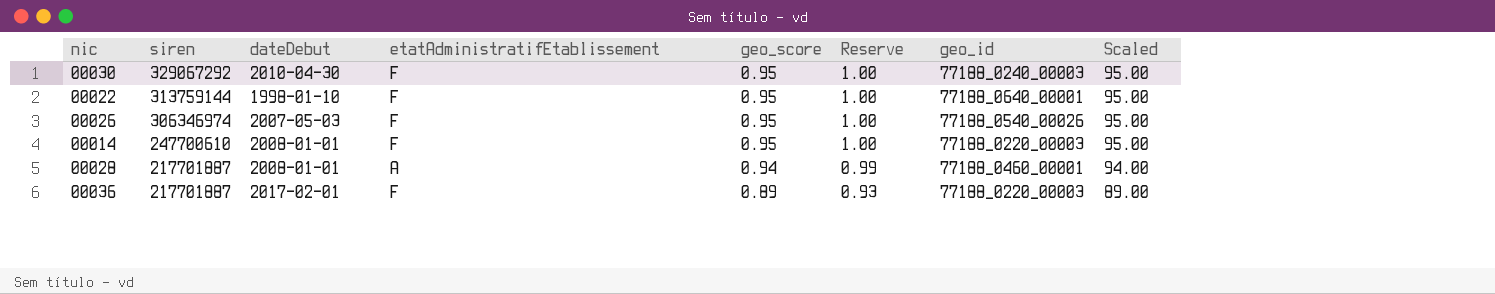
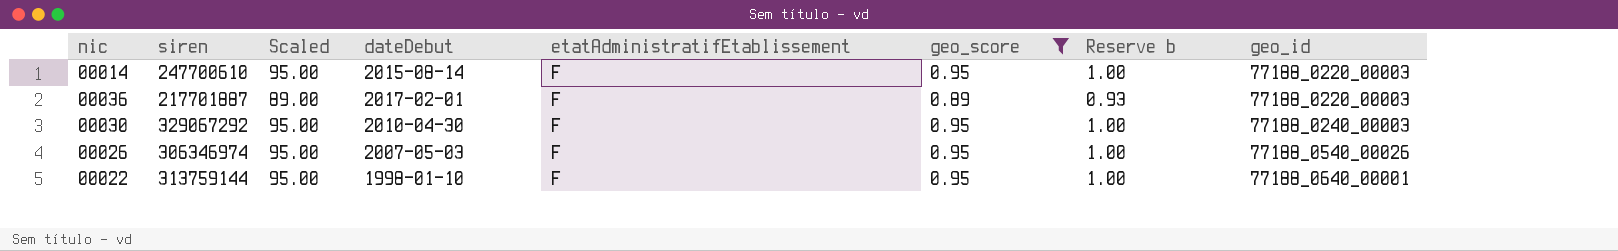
filter: none -> geo_score != 0.94
row order: siren descending -> geo_id ascending
column Scaled | position: 8 -> 3
column name: Reserve -> Reserve b
00014 | dateDebut: 2008-01-01 -> 2015-08-14

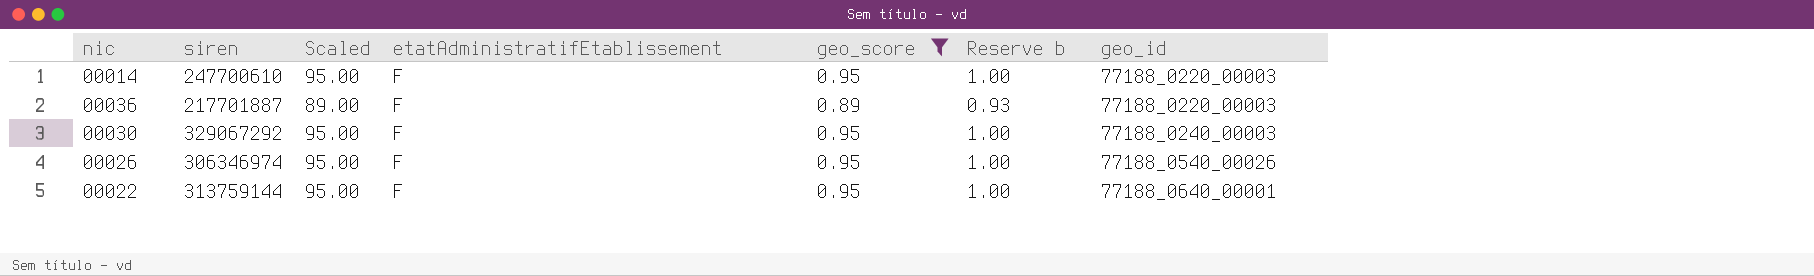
column dateDebut | position: 4 -> none

